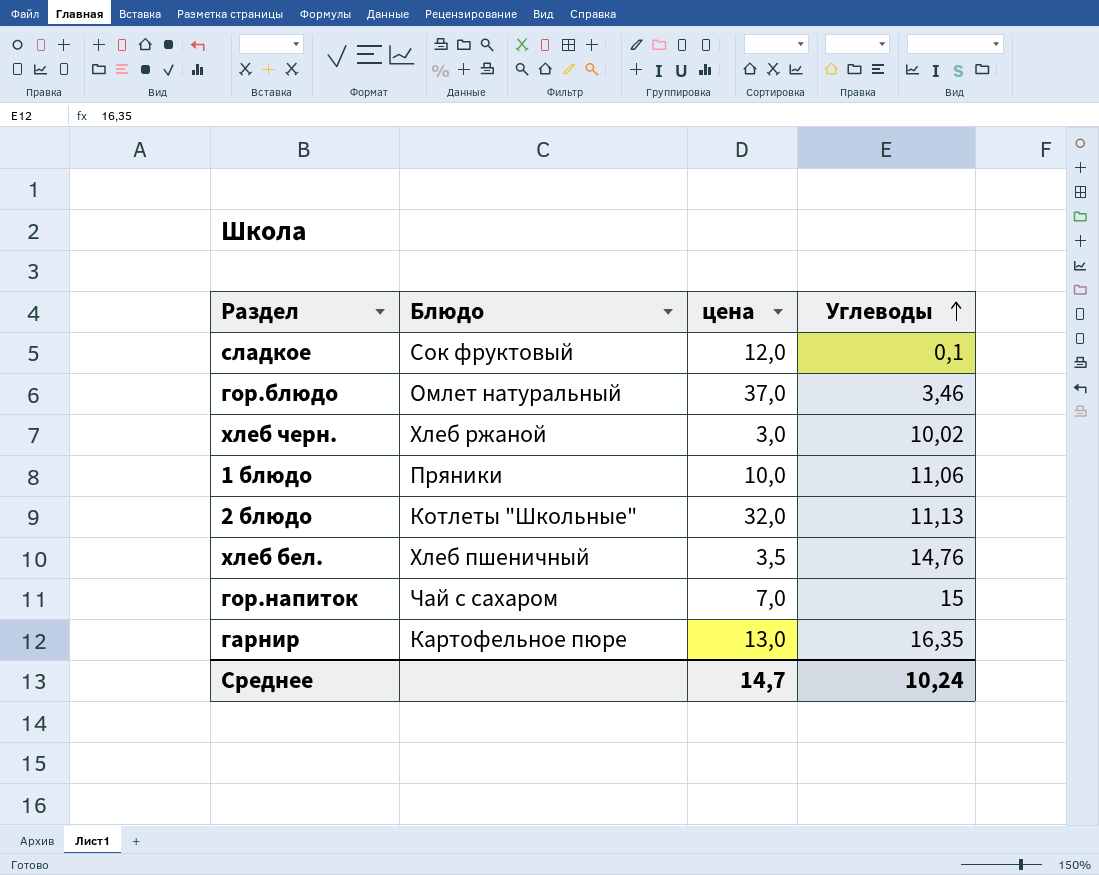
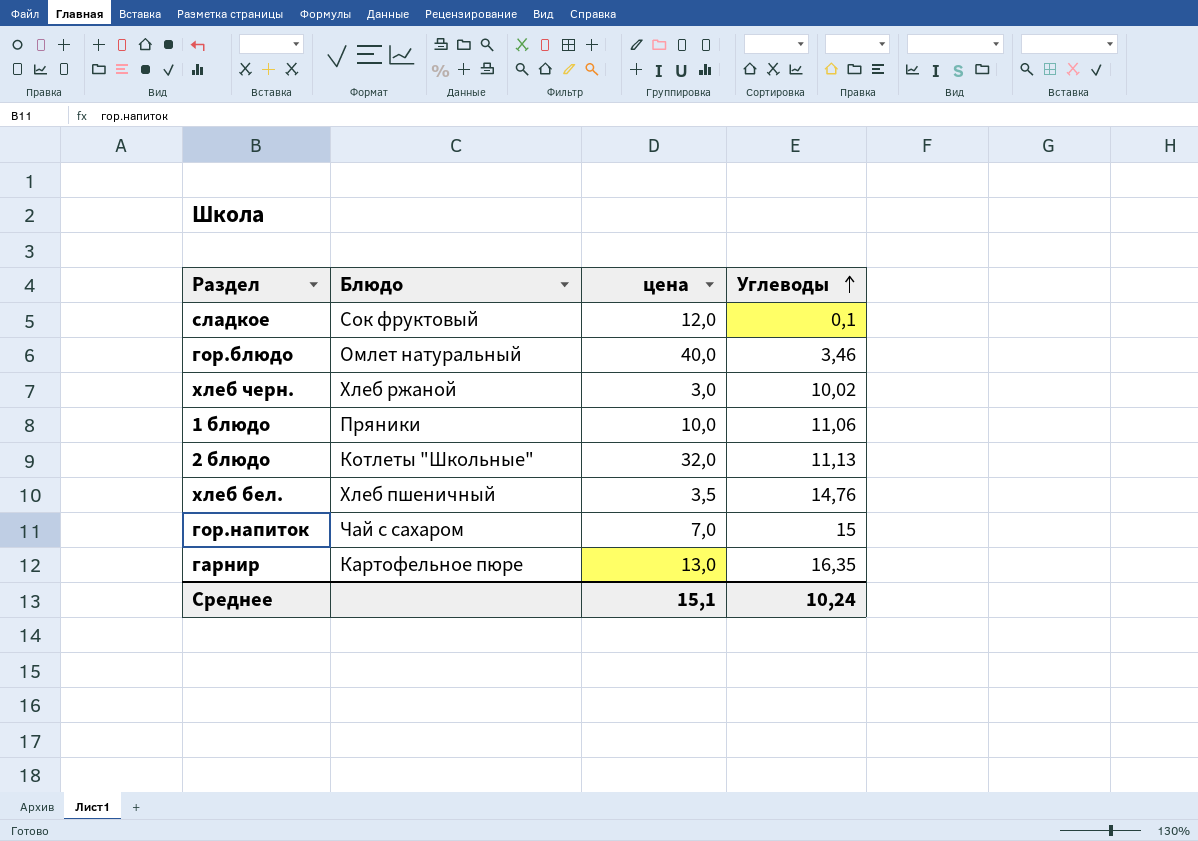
гор.блюдо | цена: 37,0 -> 40,0
Среднее | цена: 14,7 -> 15,1

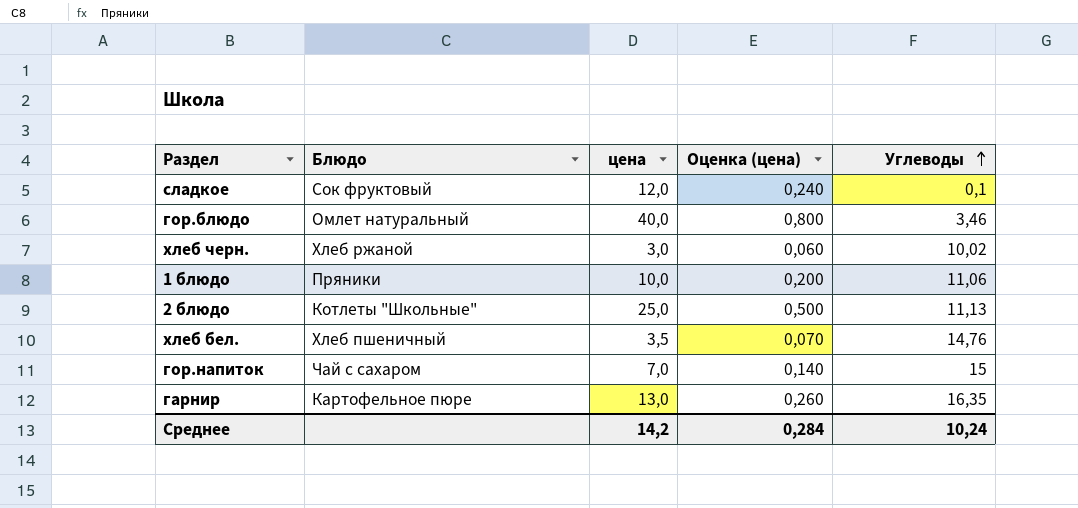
column Оценка (цена) | formula: none -> [цена] * 0,02
2 блюдо | цена: 32,0 -> 25,0
Среднее | цена: 15,1 -> 14,2

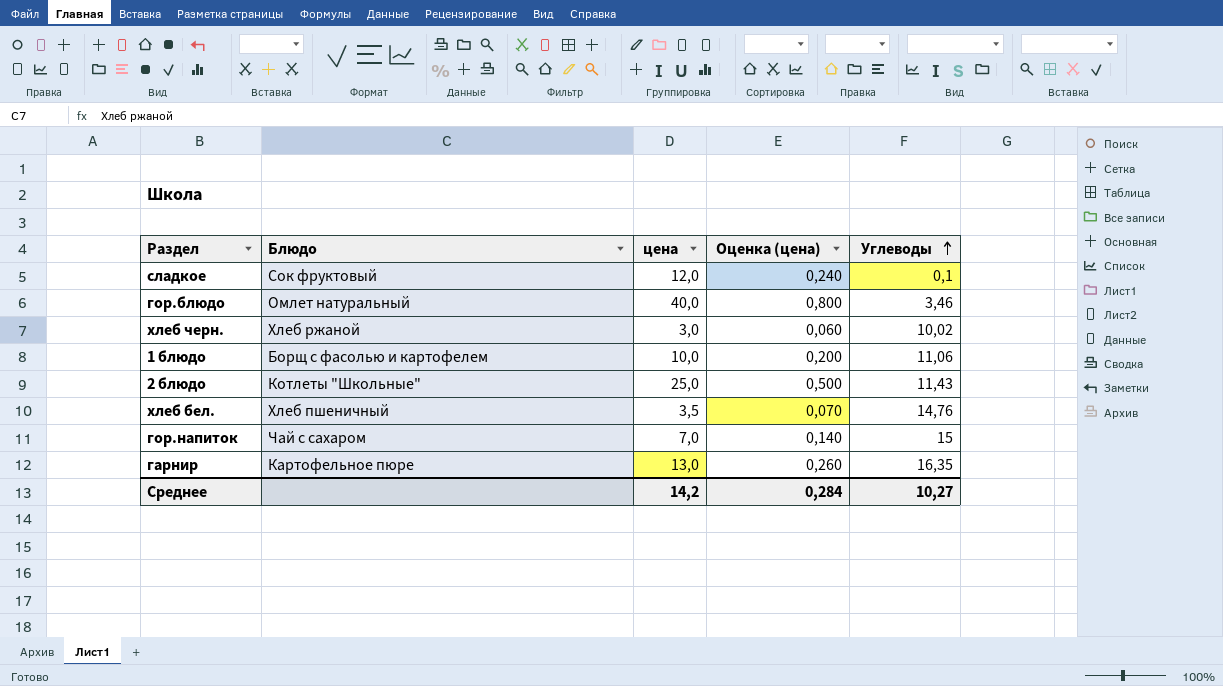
1 блюдо | Блюдо: Пряники -> Борщ с фасолью и картофелем
2 блюдо | Углеводы: 11,13 -> 11,43
Среднее | Углеводы: 10,24 -> 10,27

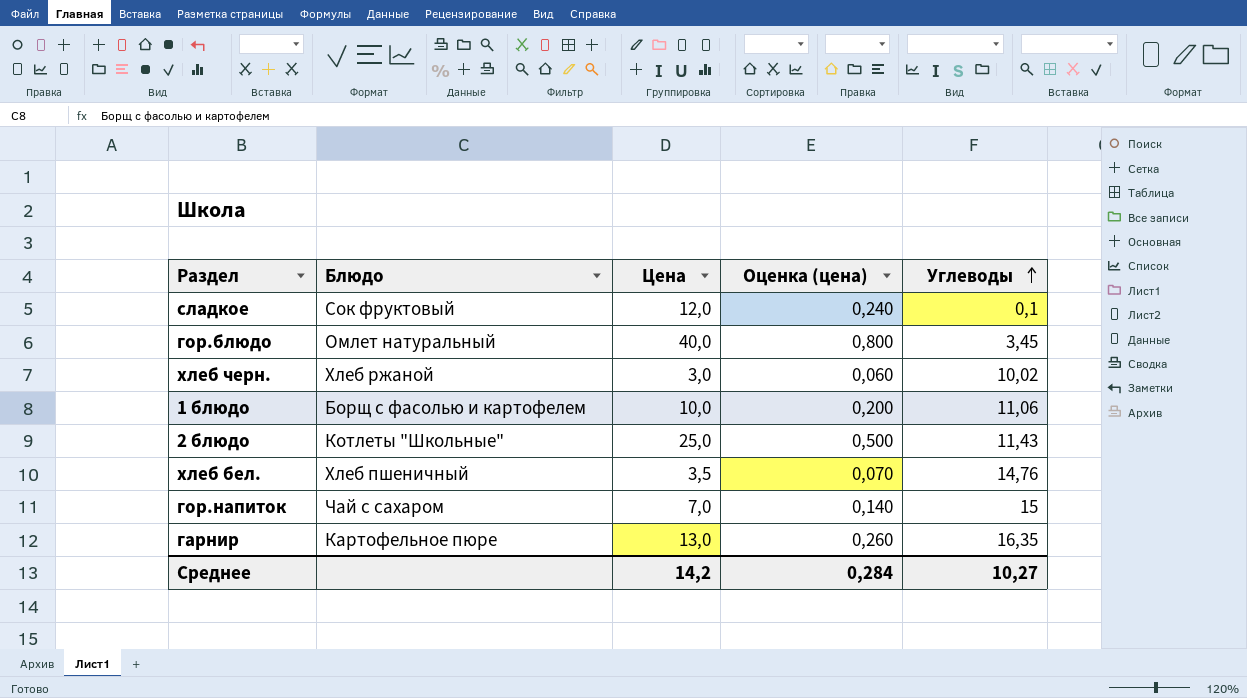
column name: цена -> Цена
гор.блюдо | Углеводы: 3,46 -> 3,45

